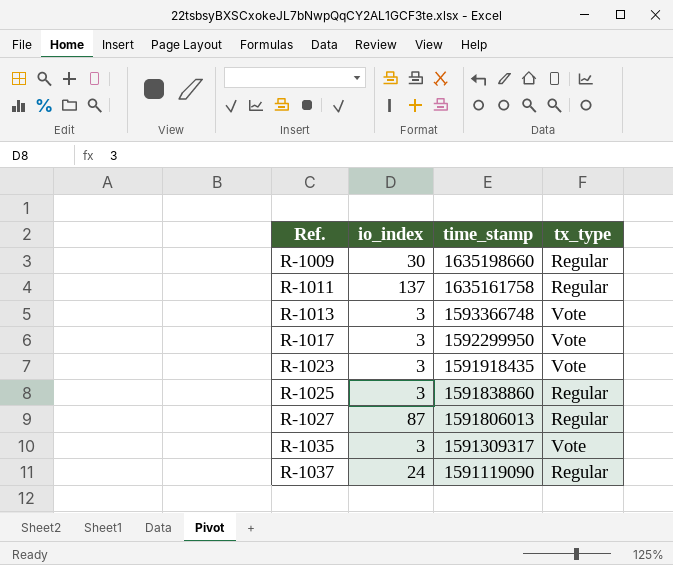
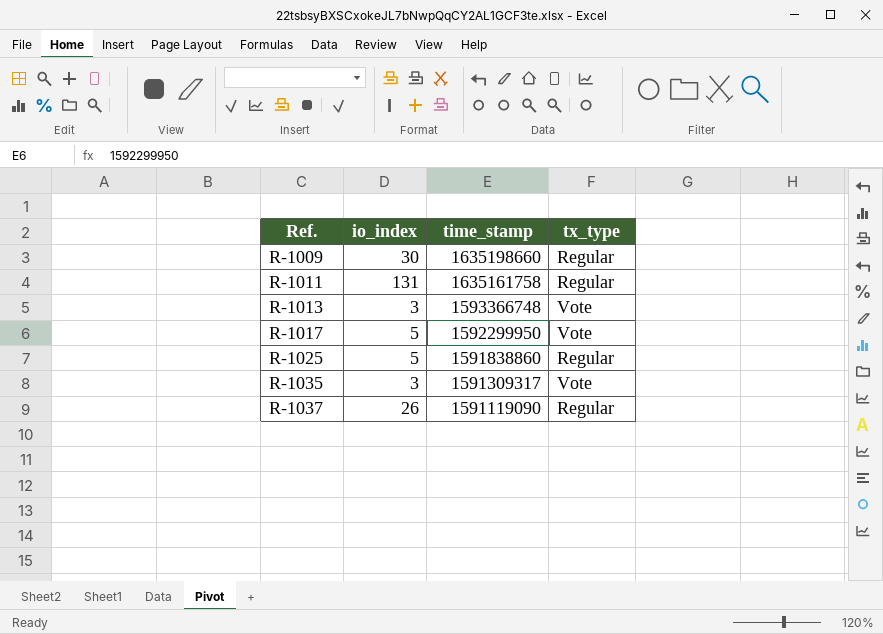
row R-1023: 3 | 1591918435 | Vote -> none
row R-1027: 87 | 1591806013 | Regular -> none
R-1011 | io_index: 137 -> 131
R-1017 | io_index: 3 -> 5
R-1025 | io_index: 3 -> 5
R-1037 | io_index: 24 -> 26

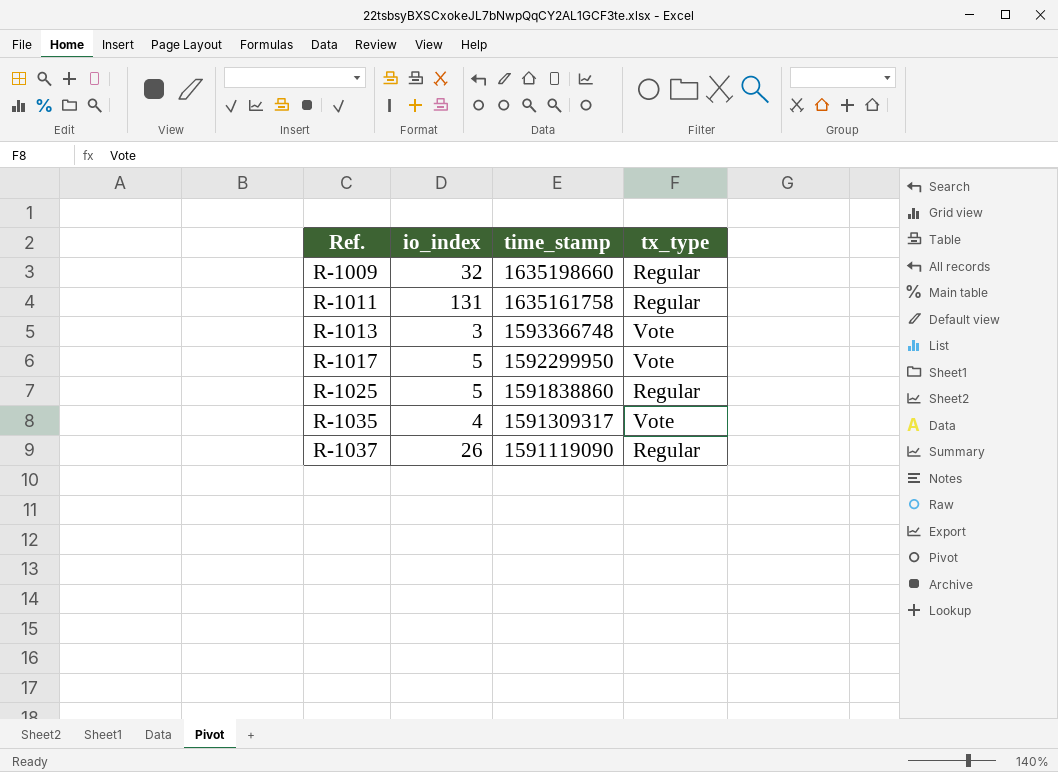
R-1009 | io_index: 30 -> 32
R-1035 | io_index: 3 -> 4

